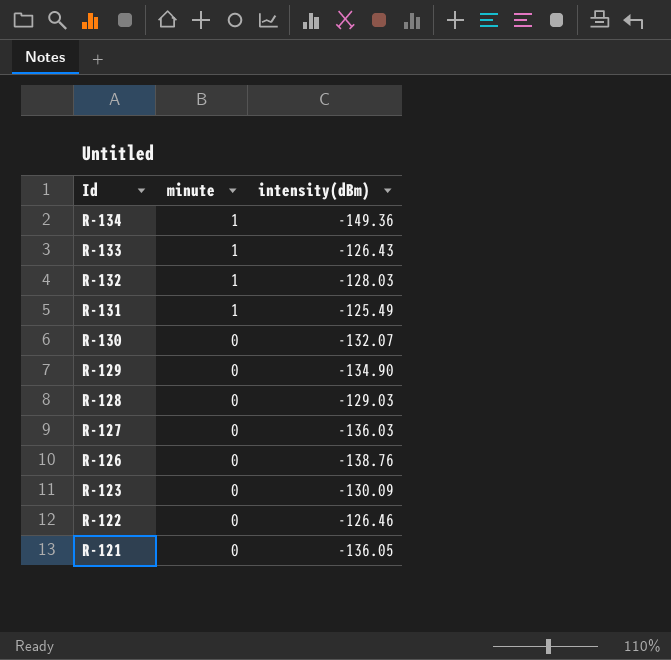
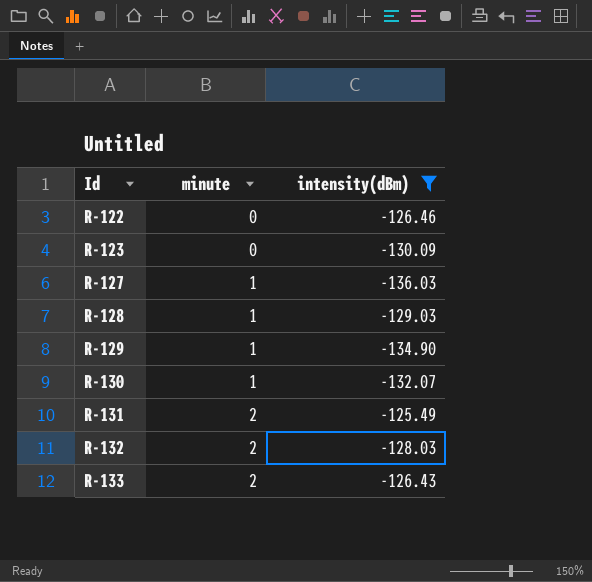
filter: none -> intensity(dBm) >= -136.03
row order: Id descending -> Id ascending
R-127 | minute: 0 -> 1
R-128 | minute: 0 -> 1
R-129 | minute: 0 -> 1
R-130 | minute: 0 -> 1
R-131 | minute: 1 -> 2
R-132 | minute: 1 -> 2
R-133 | minute: 1 -> 2

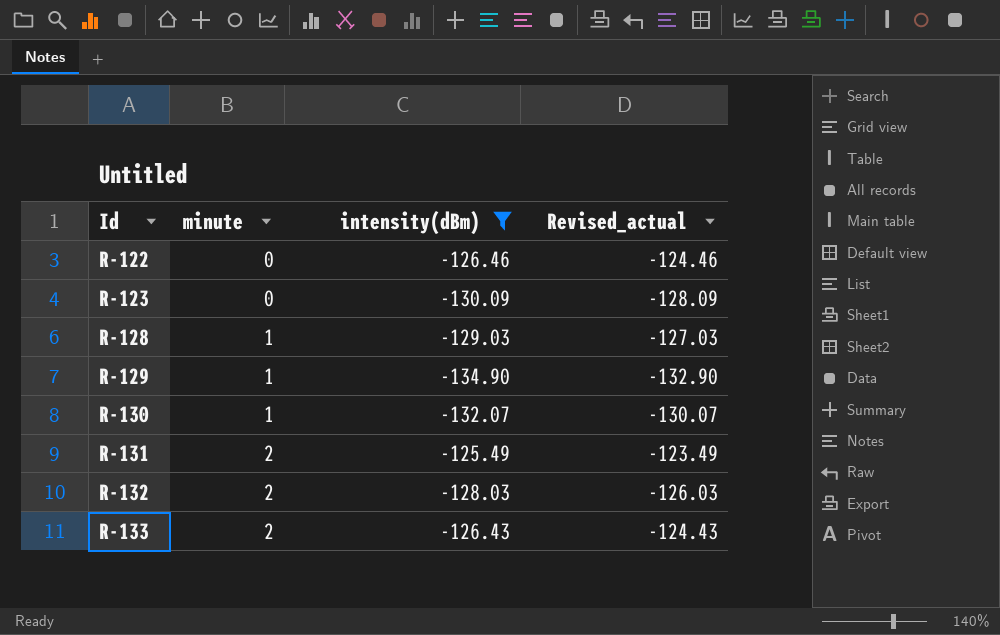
column Revised_actual | formula: none -> [intensity(dBm)] + 2
row R-127: 1 | -136.03 -> none

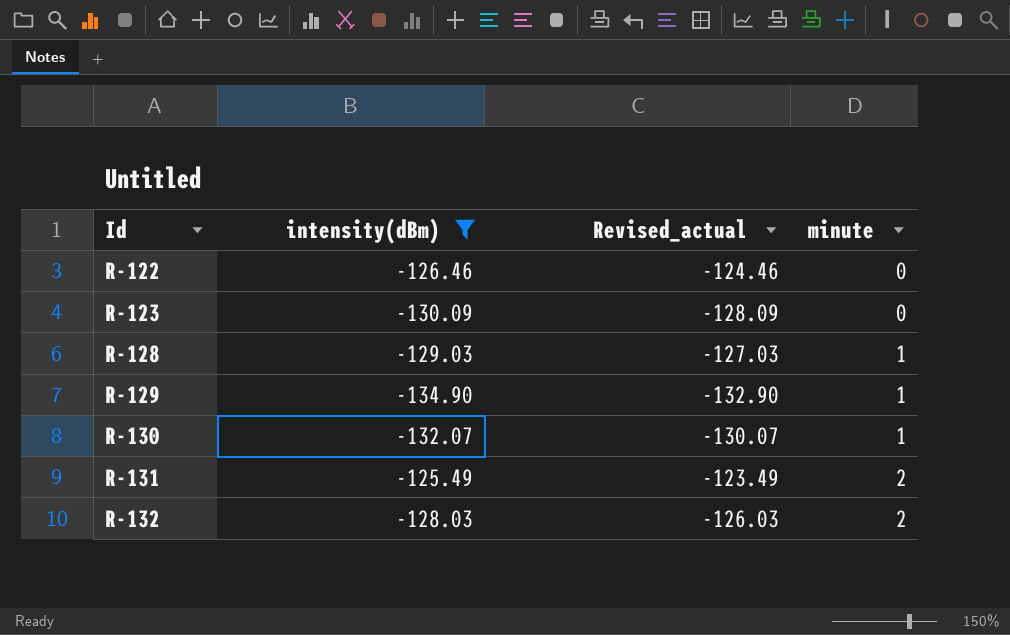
column minute | position: 2 -> 4
row R-133: 2 | -126.43 | -124.43 -> none

